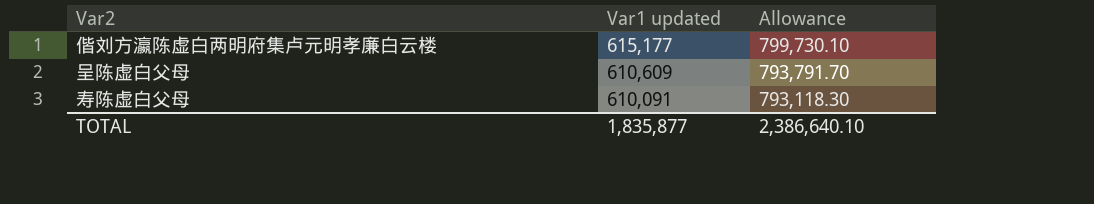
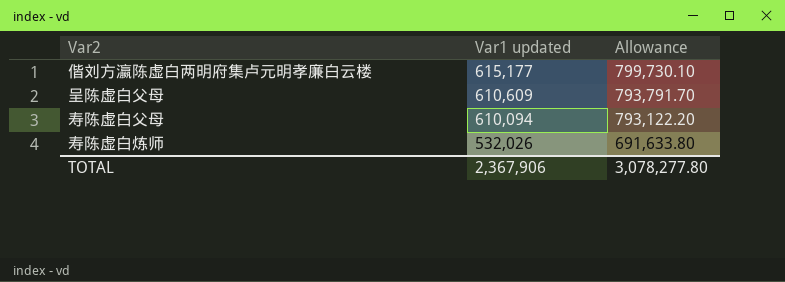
寿陈虚白父母 | Var1 updated: 610,091 -> 610,094
寿陈虚白父母 | Allowance: 793,118.30 -> 793,122.20
row 寿陈虚白炼师: none -> 532,026 | 691,633.80
TOTAL | Var1 updated: 1,835,877 -> 2,367,906
TOTAL | Allowance: 2,386,640.10 -> 3,078,277.80

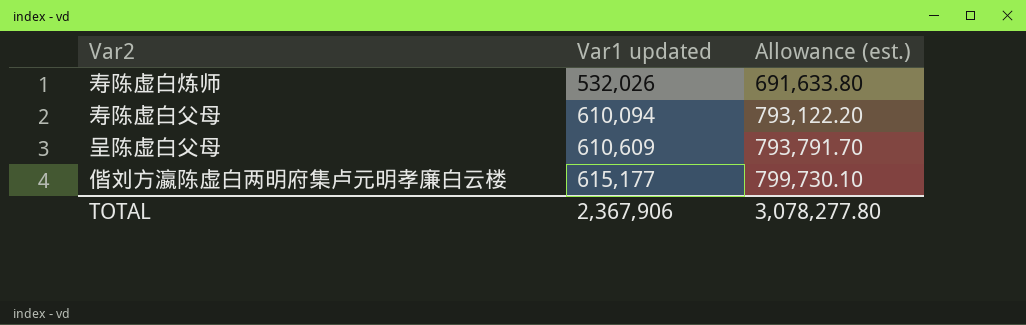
row order: Var1 updated descending -> Var1 updated ascending
column name: Allowance -> Allowance (est.)

